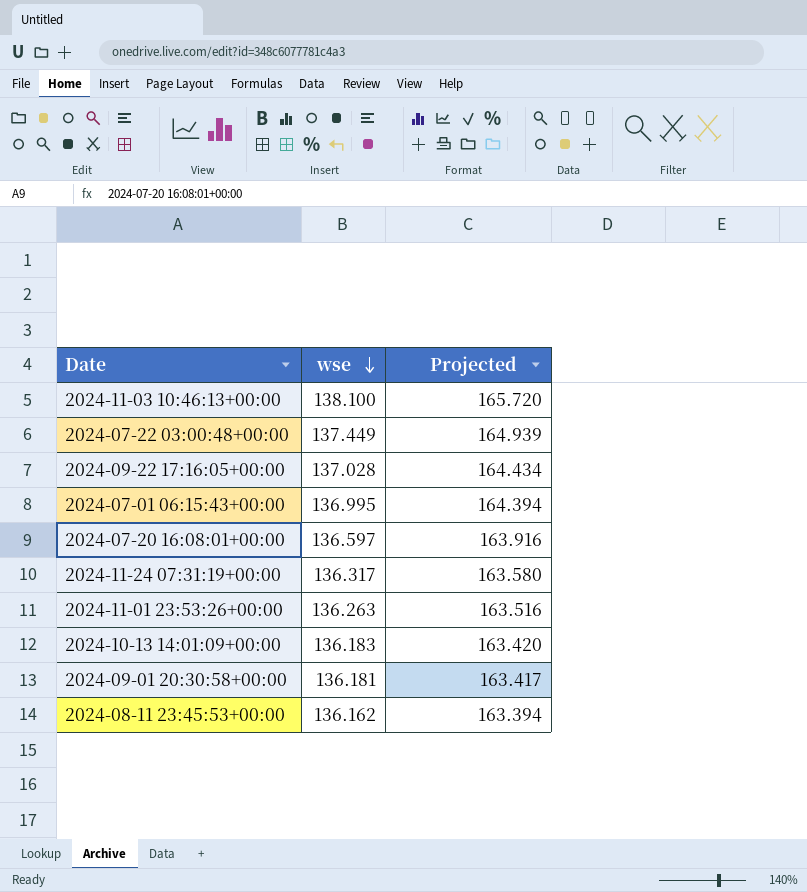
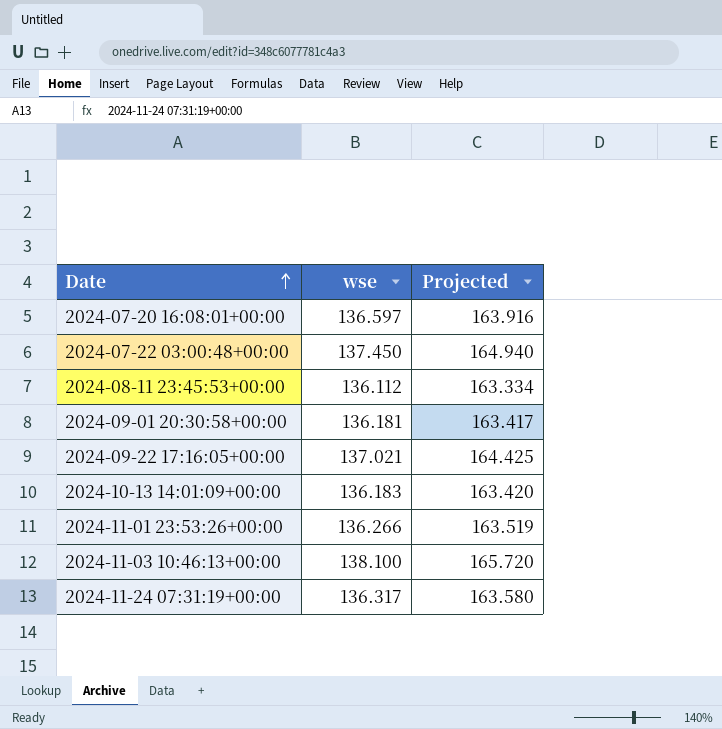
row order: wse descending -> Date ascending
row 2024-07-01 06:15:43+00:00: 136.995 | 164.394 -> none
2024-07-22 03:00:48+00:00 | wse: 137.449 -> 137.450
2024-07-22 03:00:48+00:00 | Projected: 164.939 -> 164.940
2024-08-11 23:45:53+00:00 | wse: 136.162 -> 136.112
2024-08-11 23:45:53+00:00 | Projected: 163.394 -> 163.334
2024-09-22 17:16:05+00:00 | wse: 137.028 -> 137.021
2024-09-22 17:16:05+00:00 | Projected: 164.434 -> 164.425
2024-11-01 23:53:26+00:00 | wse: 136.263 -> 136.266
2024-11-01 23:53:26+00:00 | Projected: 163.516 -> 163.519

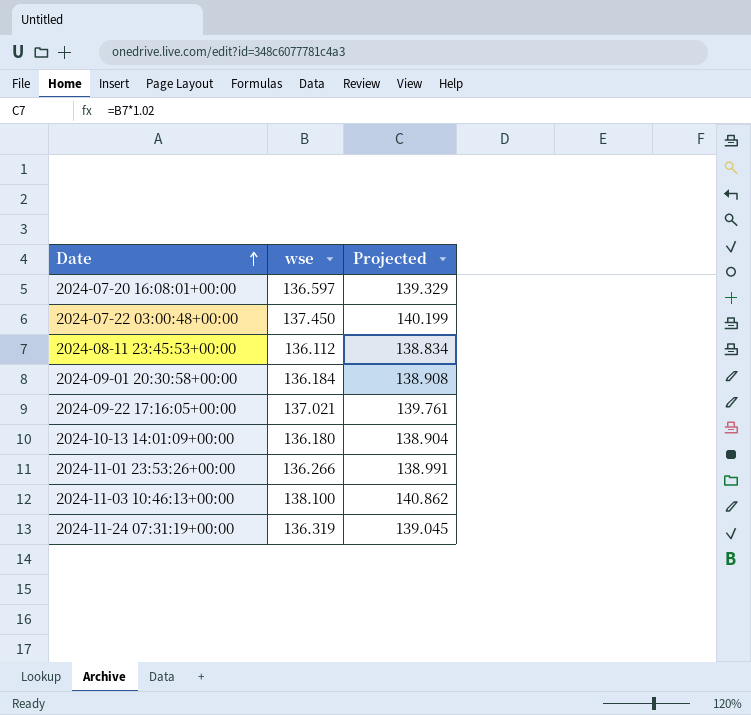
column Projected | formula: [wse] * 1.2 -> [wse] * 1.02
2024-09-01 20:30:58+00:00 | wse: 136.181 -> 136.184
2024-10-13 14:01:09+00:00 | wse: 136.183 -> 136.180
2024-11-24 07:31:19+00:00 | wse: 136.317 -> 136.319

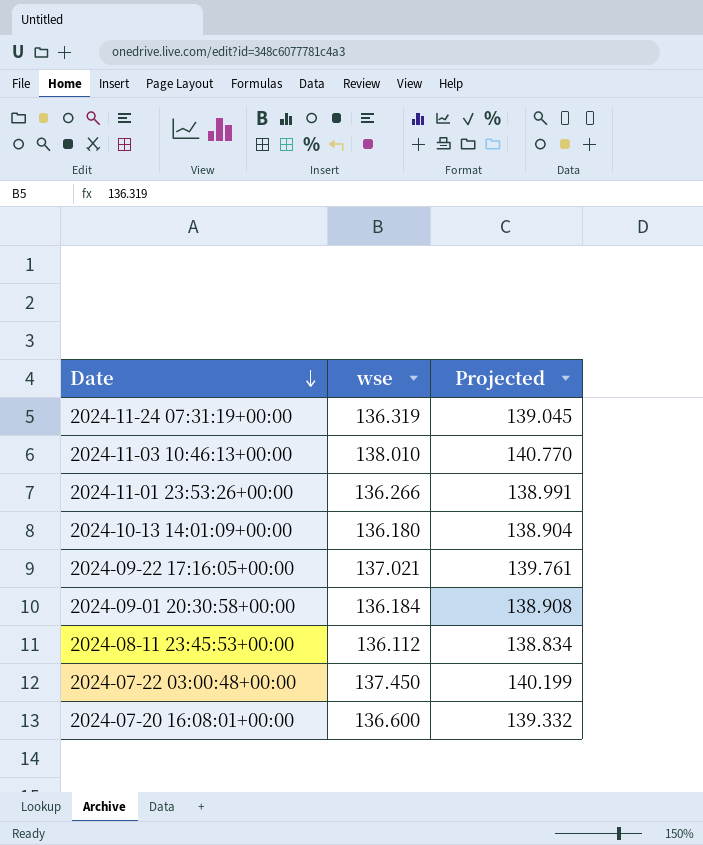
row order: Date ascending -> Date descending
2024-11-03 10:46:13+00:00 | wse: 138.100 -> 138.010
2024-11-03 10:46:13+00:00 | Projected: 140.862 -> 140.770
2024-07-20 16:08:01+00:00 | wse: 136.597 -> 136.600
2024-07-20 16:08:01+00:00 | Projected: 139.329 -> 139.332

